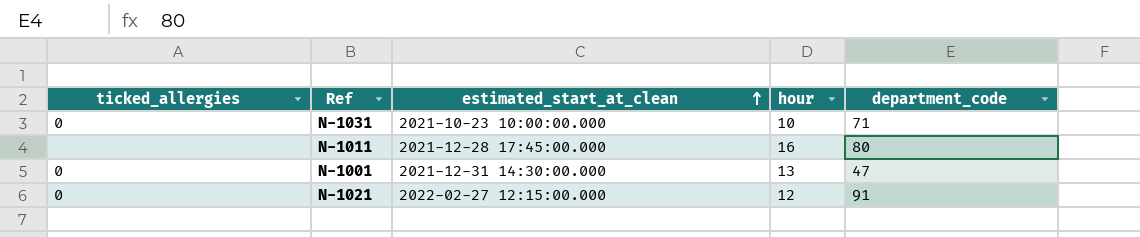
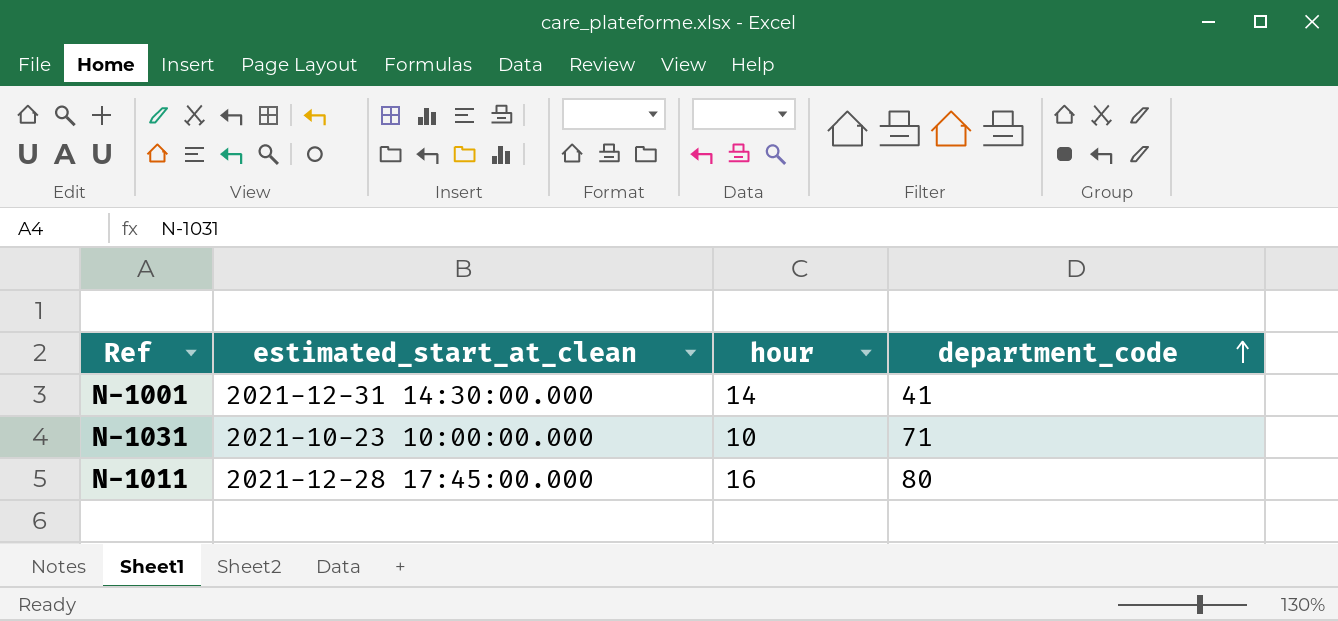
row order: estimated_start_at_clean ascending -> department_code ascending
column ticked_allergies | position: 1 -> none
row N-1021: 0 | 2022-02-27 12:15:00.000 | 12 | 91 -> none
N-1001 | hour: 13 -> 14
N-1001 | department_code: 47 -> 41

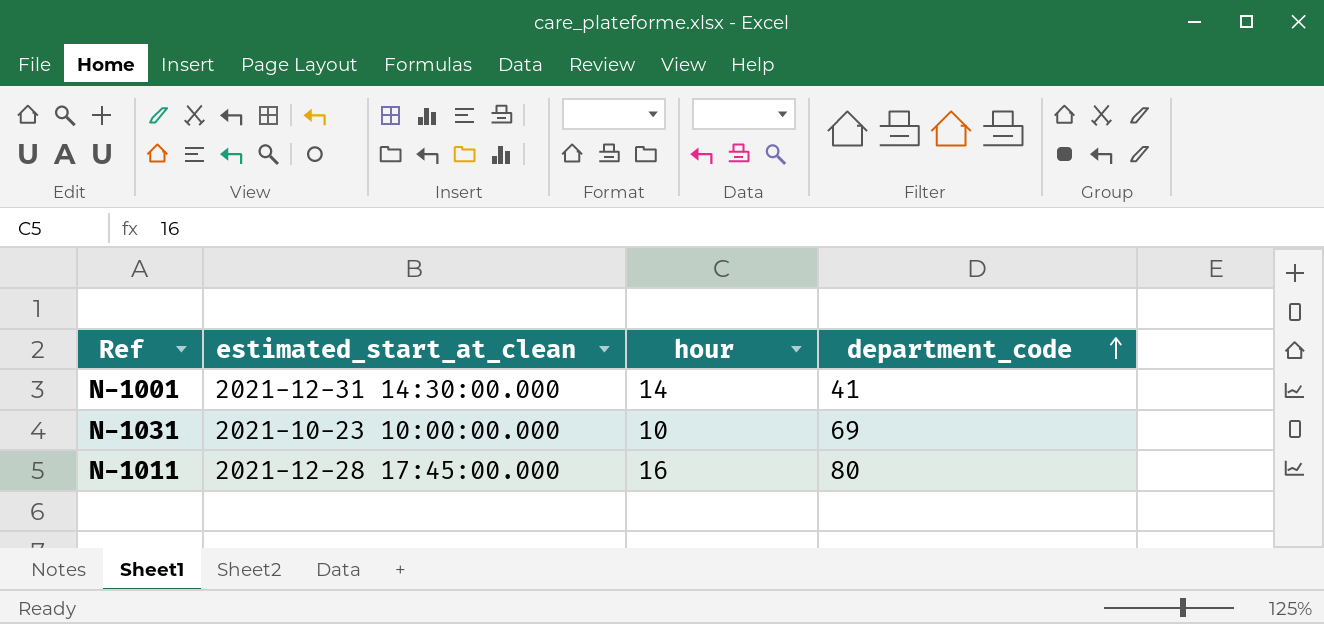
N-1031 | department_code: 71 -> 69

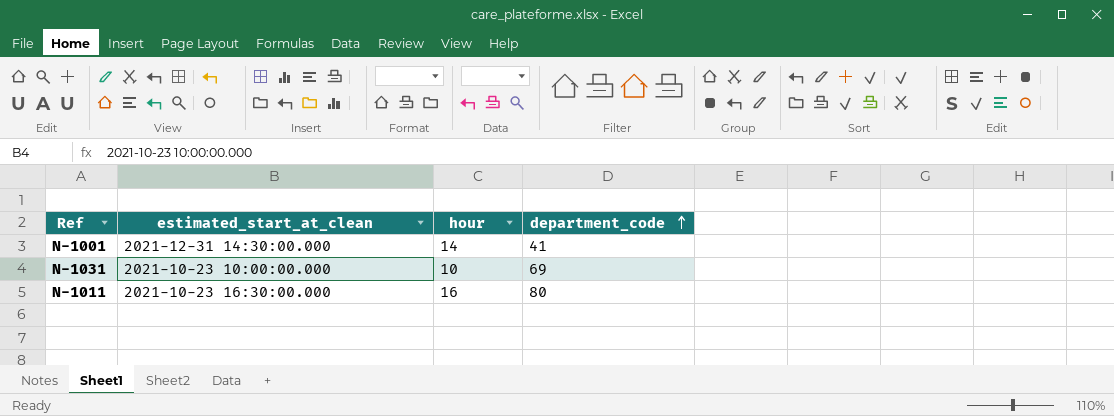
N-1011 | estimated_start_at_clean: 2021-12-28 17:45:00.000 -> 2021-10-23 16:30:00.000

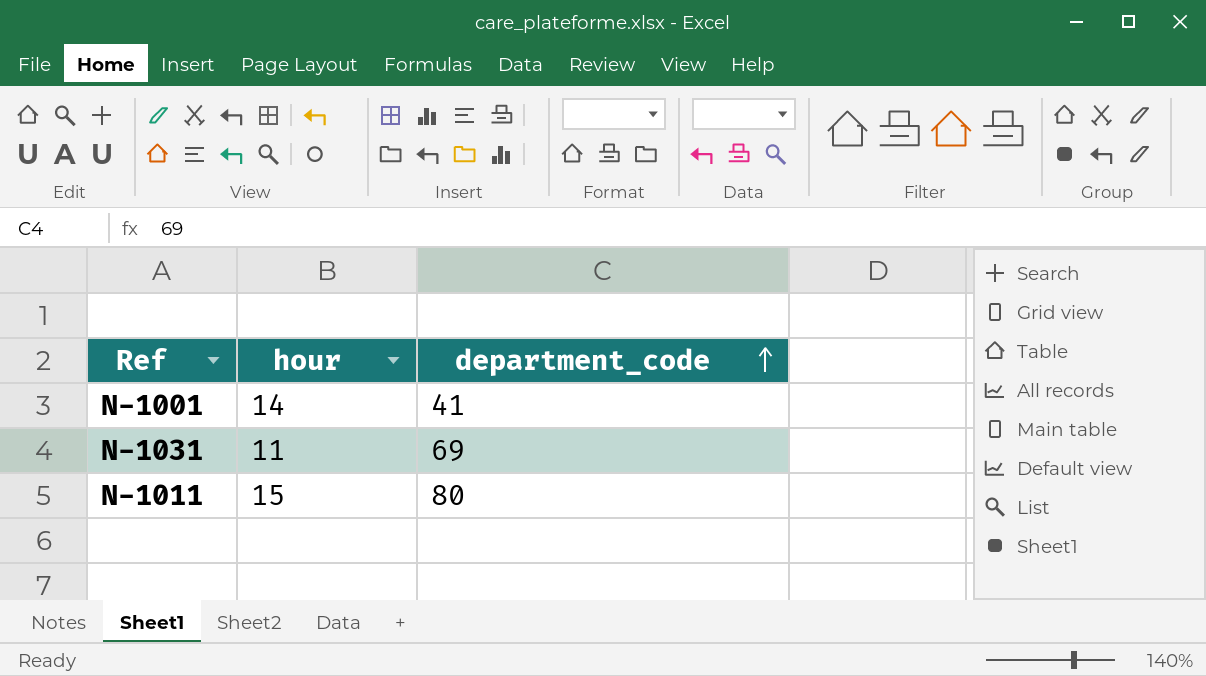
column estimated_start_at_clean | position: 2 -> none
N-1031 | hour: 10 -> 11
N-1011 | hour: 16 -> 15

